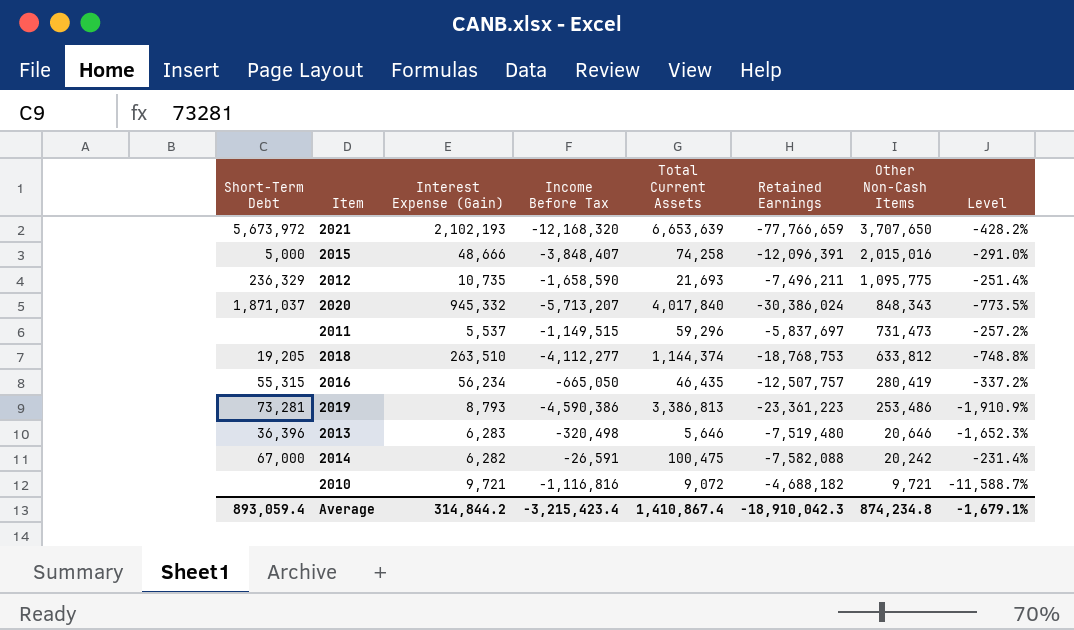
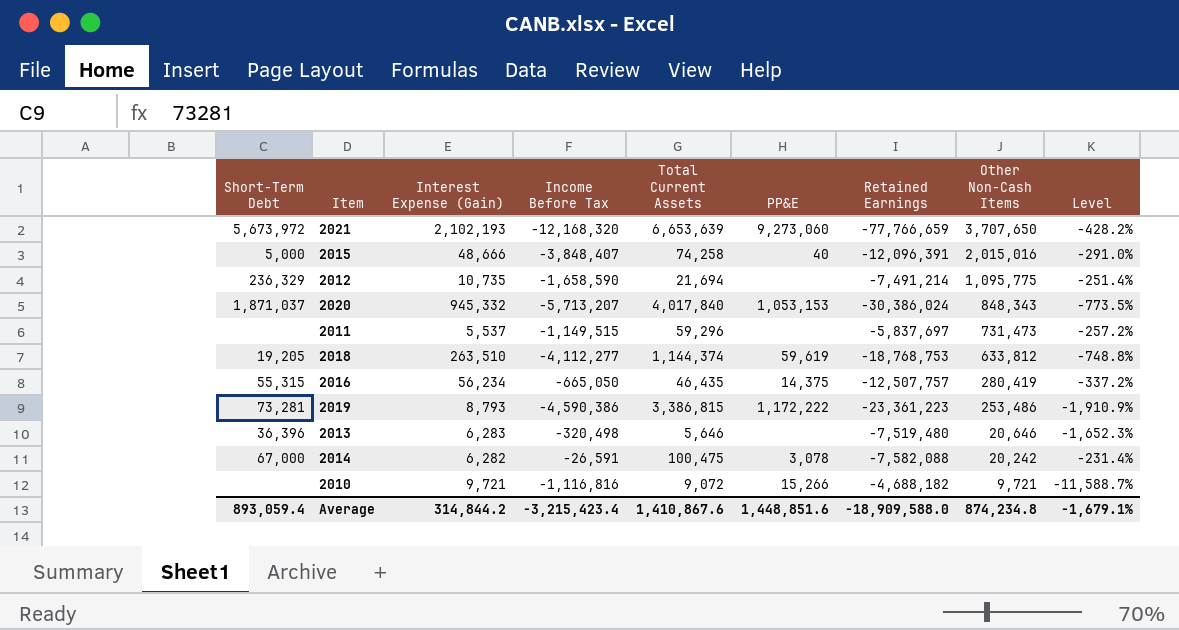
column PP&E | position: none -> 6
2012 | Total Current Assets: 21,693 -> 21,694
2012 | Retained Earnings: -7,496,211 -> -7,491,214
2019 | Total Current Assets: 3,386,813 -> 3,386,815
Average | Total Current Assets: 1,410,867.4 -> 1,410,867.6
Average | Retained Earnings: -18,910,042.3 -> -18,909,588.0

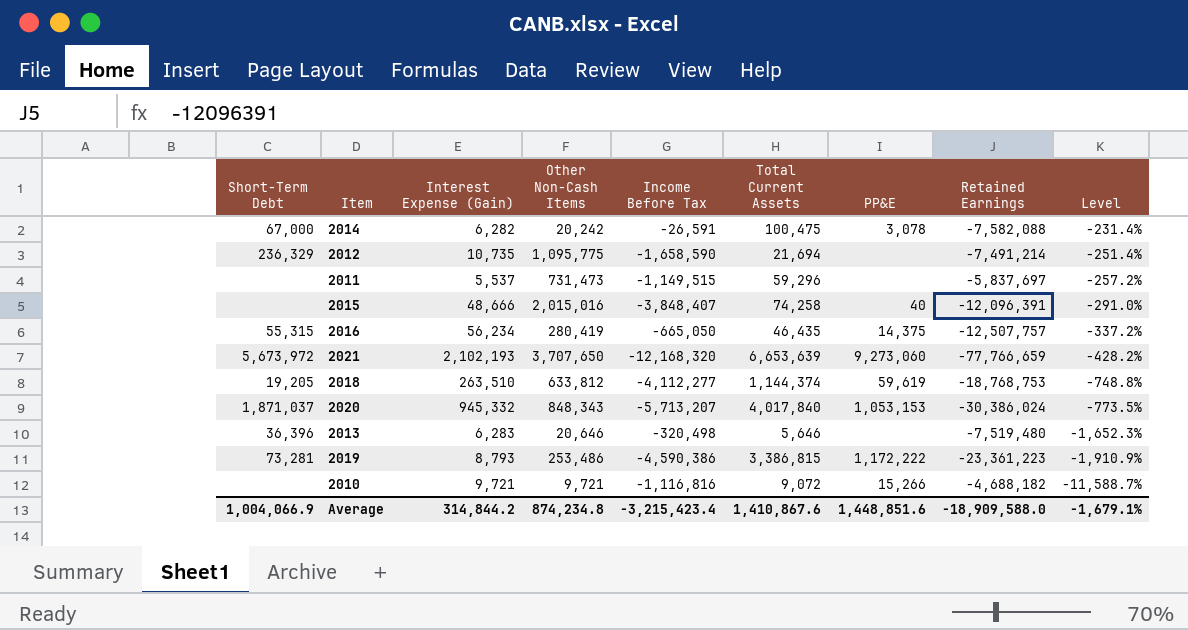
row order: Other Non-Cash Items descending -> Level descending
column Other Non-Cash Items | position: 8 -> 4
2015 | Short-Term Debt: 5,000 -> none
Average | Short-Term Debt: 893,059.4 -> 1,004,066.9

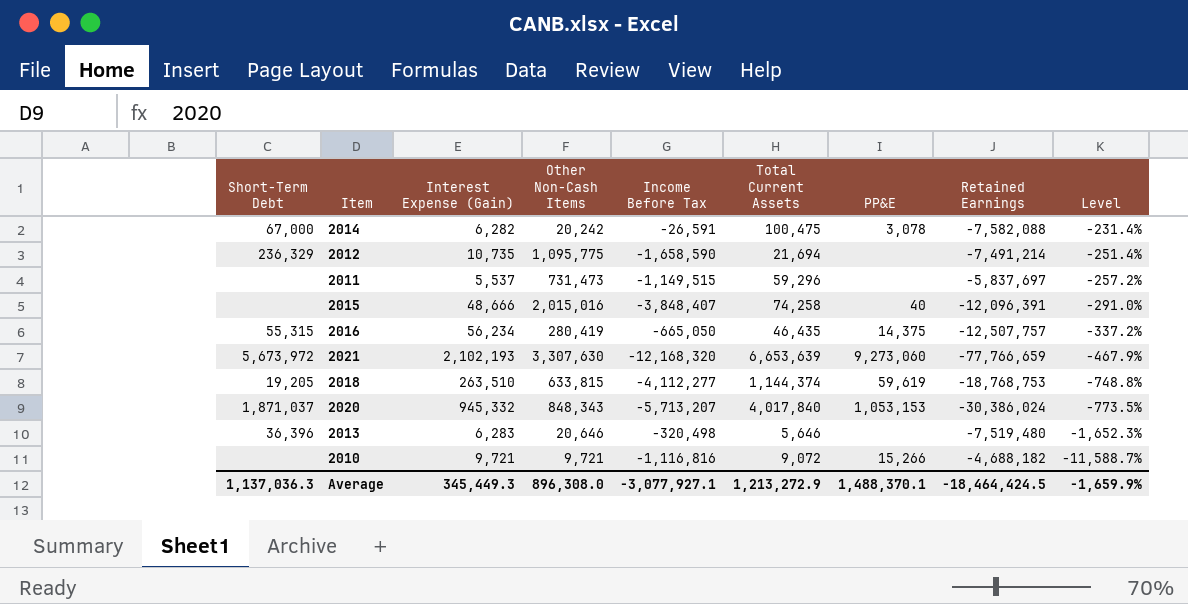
row 2019: 73,281 | 8,793 | 253,486 | -4,590,386 | 3,386,815 | 1,172,222 | -23,361,223 | -1,910.9% -> none
2021 | Other Non-Cash Items: 3,707,650 -> 3,307,630
2021 | Level: -428.2% -> -467.9%
2018 | Other Non-Cash Items: 633,812 -> 633,815
Average | Short-Term Debt: 1,004,066.9 -> 1,137,036.3
Average | Interest Expense (Gain): 314,844.2 -> 345,449.3
Average | Other Non-Cash Items: 874,234.8 -> 896,308.0
Average | Income Before Tax: -3,215,423.4 -> -3,077,927.1
Average | Total Current Assets: 1,410,867.6 -> 1,213,272.9
Average | PP&E: 1,448,851.6 -> 1,488,370.1
Average | Retained Earnings: -18,909,588.0 -> -18,464,424.5
Average | Level: -1,679.1% -> -1,659.9%

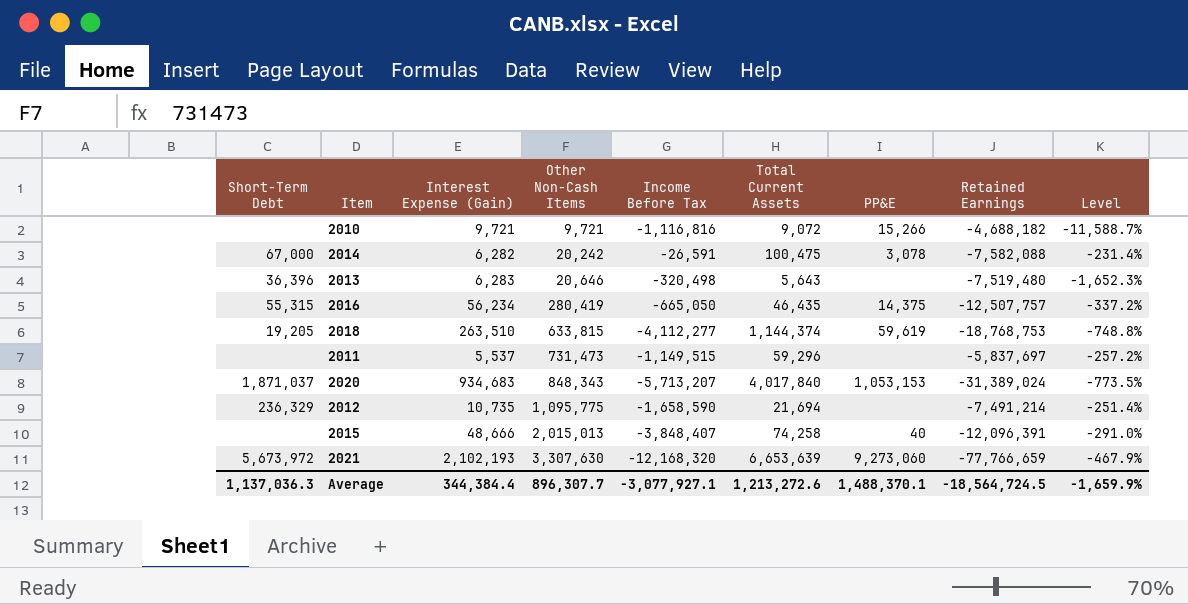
row order: Level descending -> Other Non-Cash Items ascending
2013 | Total Current Assets: 5,646 -> 5,643
2020 | Interest Expense (Gain): 945,332 -> 934,683
2020 | Retained Earnings: -30,386,024 -> -31,389,024
2015 | Other Non-Cash Items: 2,015,016 -> 2,015,013
Average | Interest Expense (Gain): 345,449.3 -> 344,384.4
Average | Other Non-Cash Items: 896,308.0 -> 896,307.7
Average | Total Current Assets: 1,213,272.9 -> 1,213,272.6
Average | Retained Earnings: -18,464,424.5 -> -18,564,724.5

